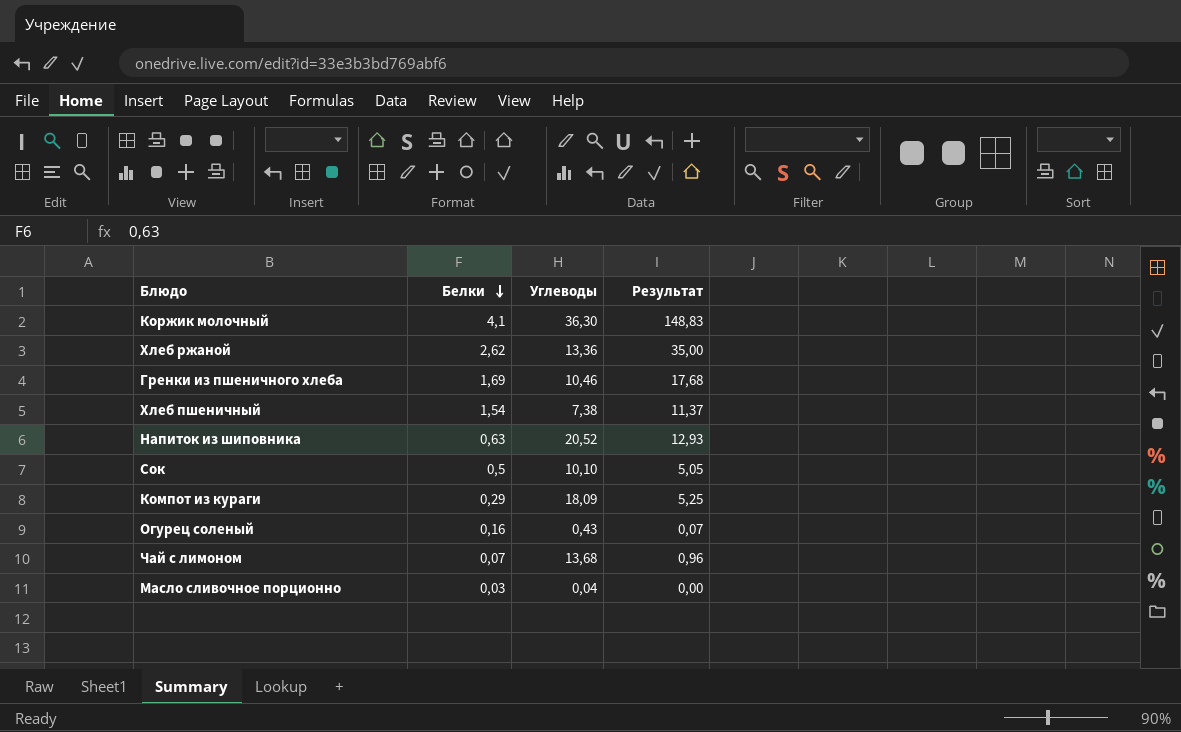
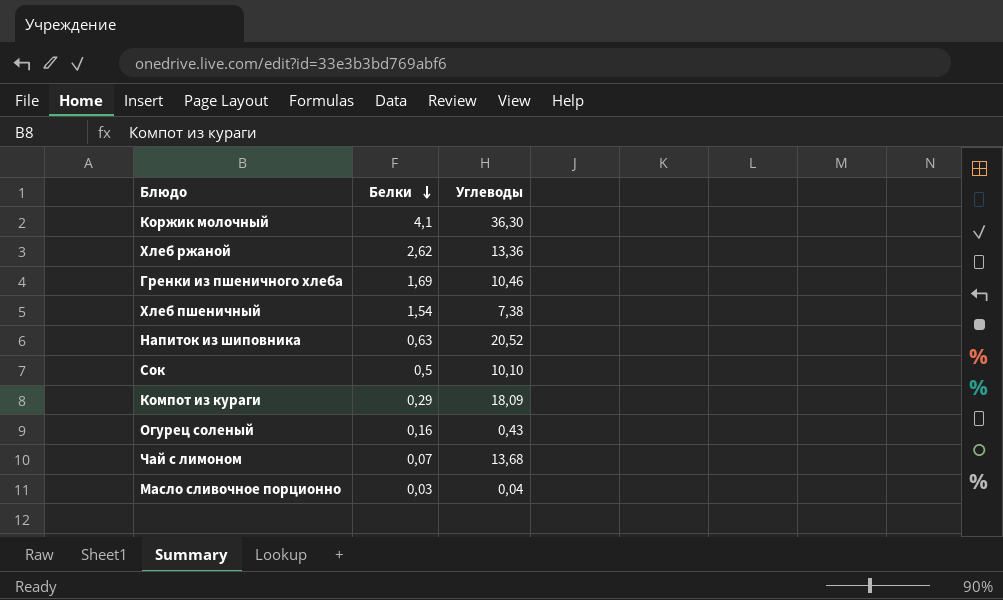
column Результат | formula: [Белки] * [Углеводы] -> none

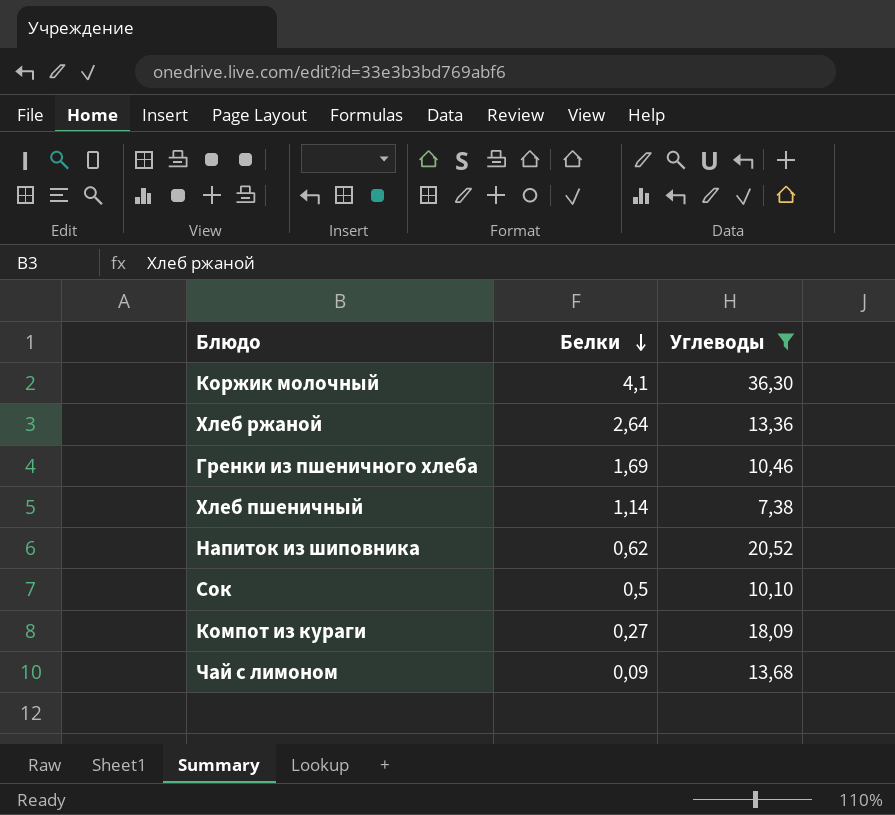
filter: none -> Углеводы >= 7,38
Хлеб ржаной | Белки: 2,62 -> 2,64
Хлеб пшеничный | Белки: 1,54 -> 1,14
Напиток из шиповника | Белки: 0,63 -> 0,62
Компот из кураги | Белки: 0,29 -> 0,27
Чай с лимоном | Белки: 0,07 -> 0,09

